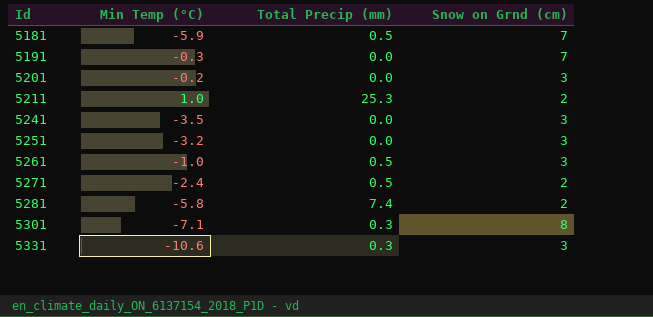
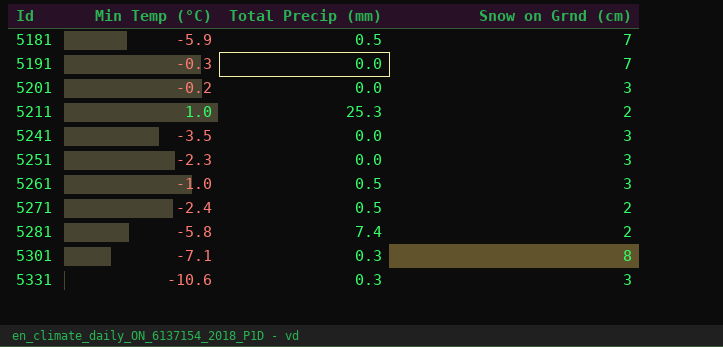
5251 | Min Temp (°C): -3.2 -> -2.3

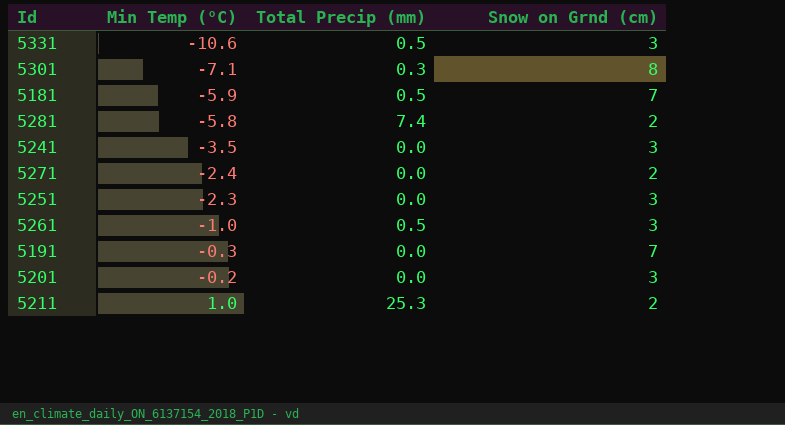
row order: Id ascending -> Min Temp (°C) ascending
5331 | Total Precip (mm): 0.3 -> 0.5
5271 | Total Precip (mm): 0.5 -> 0.0

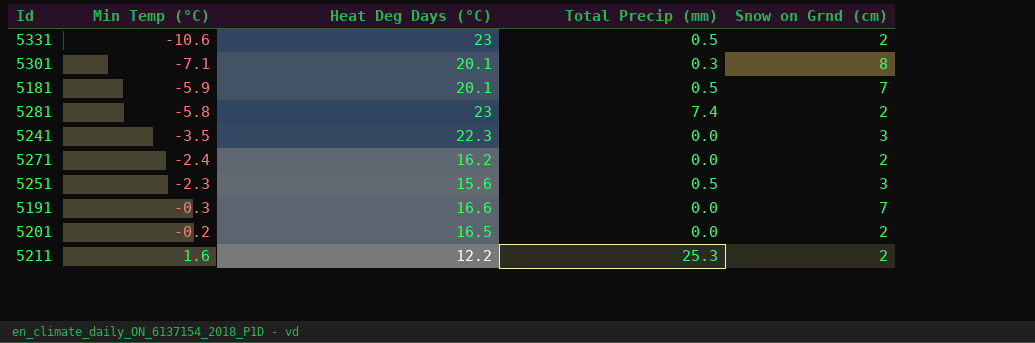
column Heat Deg Days (°C) | position: none -> 3
row 5261: -1.0 | 0.5 | 3 -> none
5331 | Snow on Grnd (cm): 3 -> 2
5251 | Total Precip (mm): 0.0 -> 0.5
5201 | Snow on Grnd (cm): 3 -> 2
5211 | Min Temp (°C): 1.0 -> 1.6

